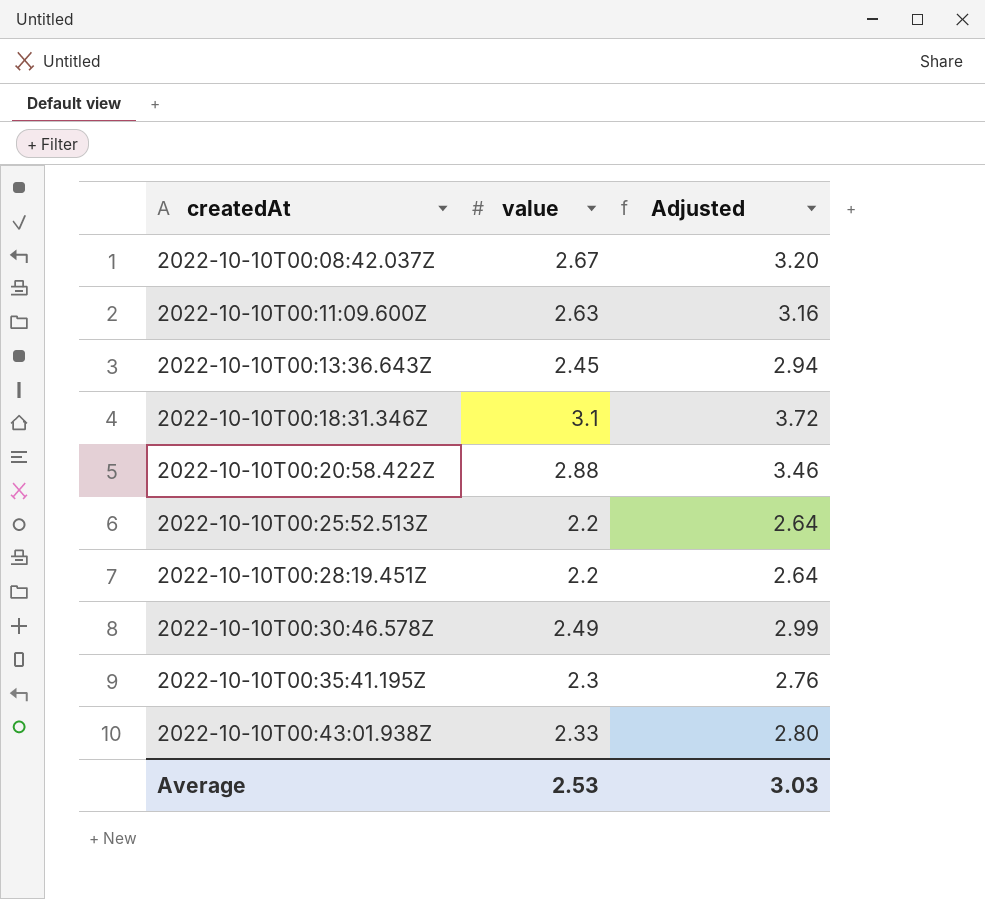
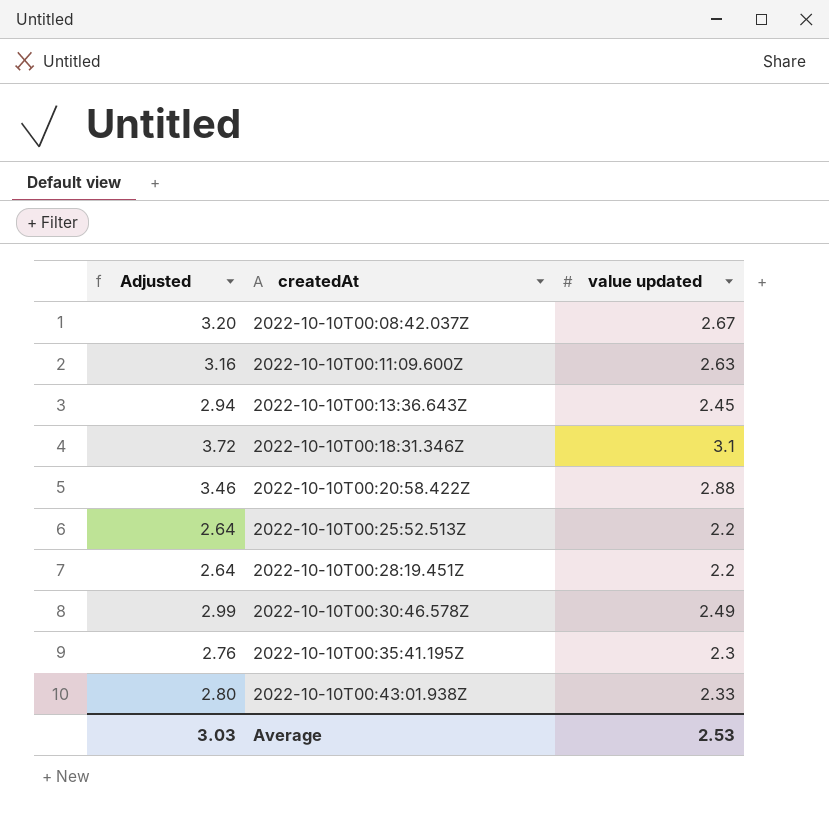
column Adjusted | position: 3 -> 1
column name: value -> value updated

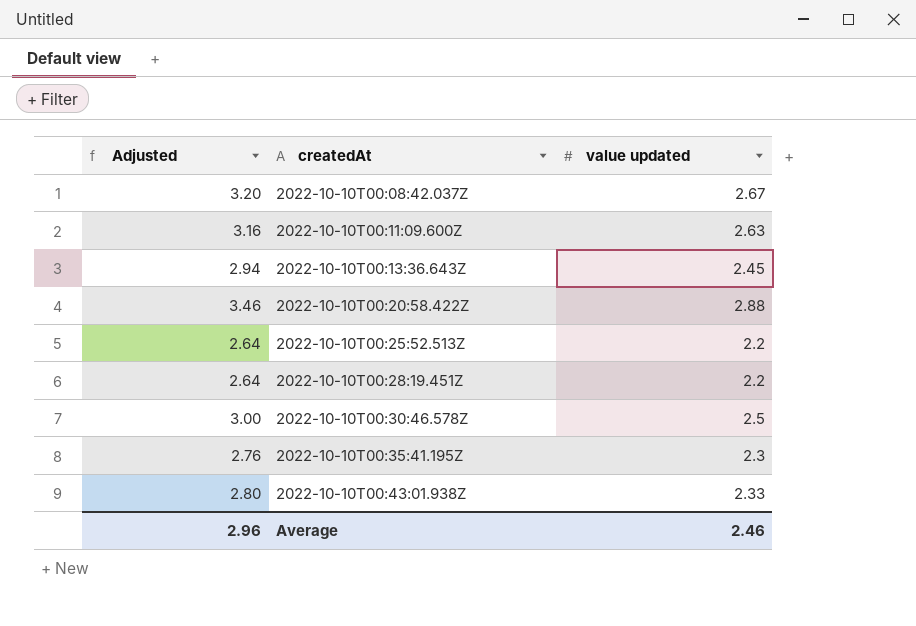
row 2022-10-10T00:18:31.346Z: 3.72 | 3.1 -> none
2022-10-10T00:30:46.578Z | Adjusted: 2.99 -> 3.00
2022-10-10T00:30:46.578Z | value updated: 2.49 -> 2.5
Average | Adjusted: 3.03 -> 2.96
Average | value updated: 2.53 -> 2.46

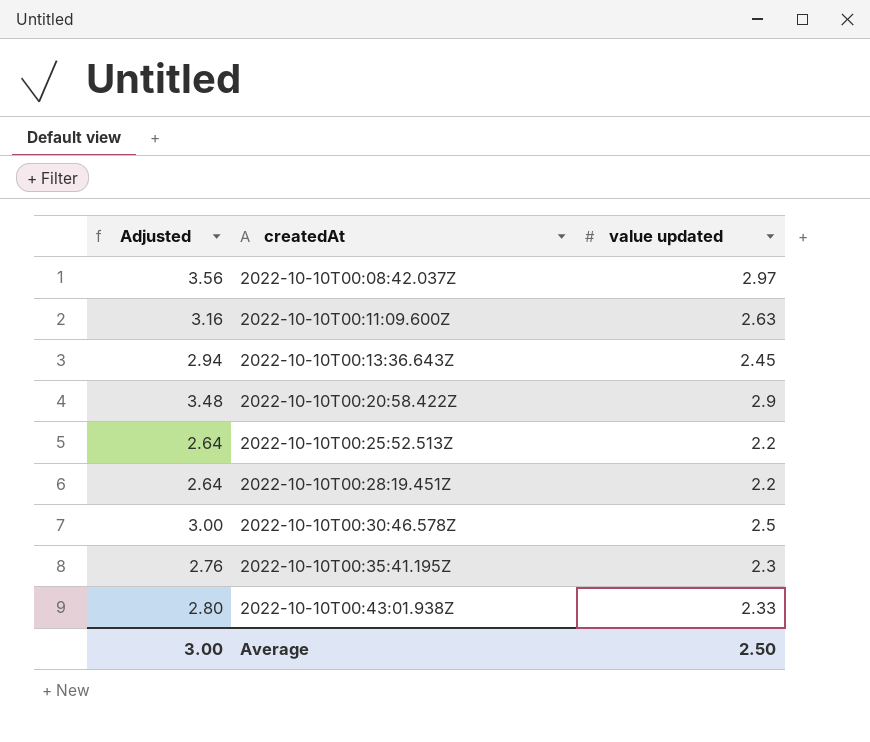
2022-10-10T00:08:42.037Z | Adjusted: 3.20 -> 3.56
2022-10-10T00:08:42.037Z | value updated: 2.67 -> 2.97
2022-10-10T00:20:58.422Z | Adjusted: 3.46 -> 3.48
2022-10-10T00:20:58.422Z | value updated: 2.88 -> 2.9
Average | Adjusted: 2.96 -> 3.00
Average | value updated: 2.46 -> 2.50

